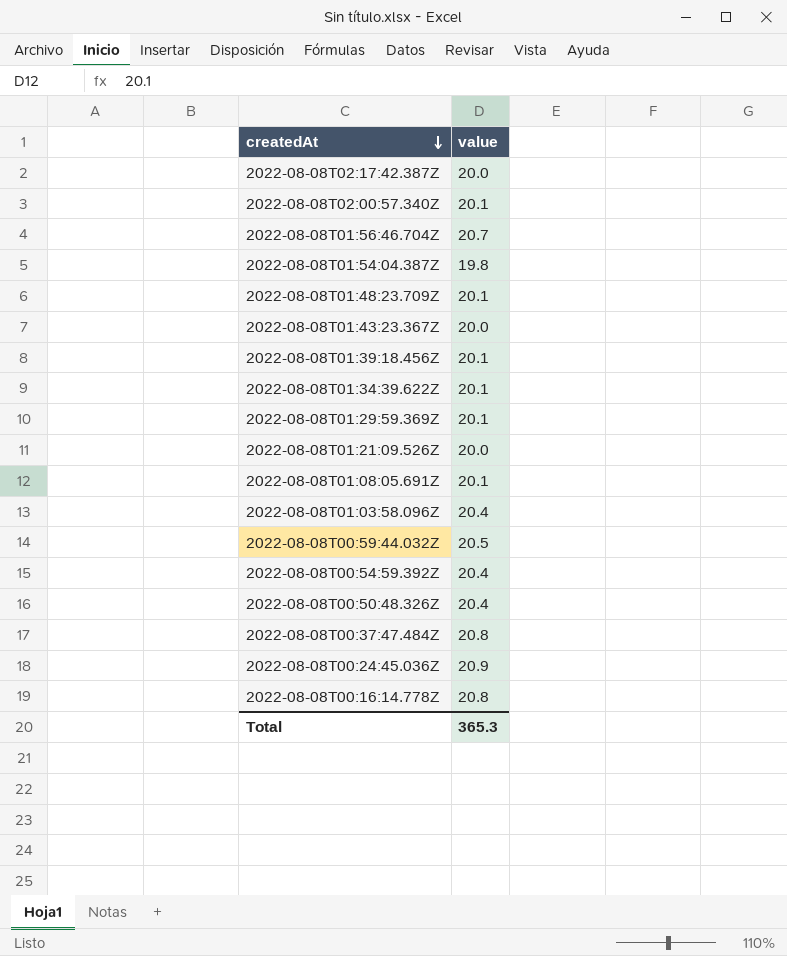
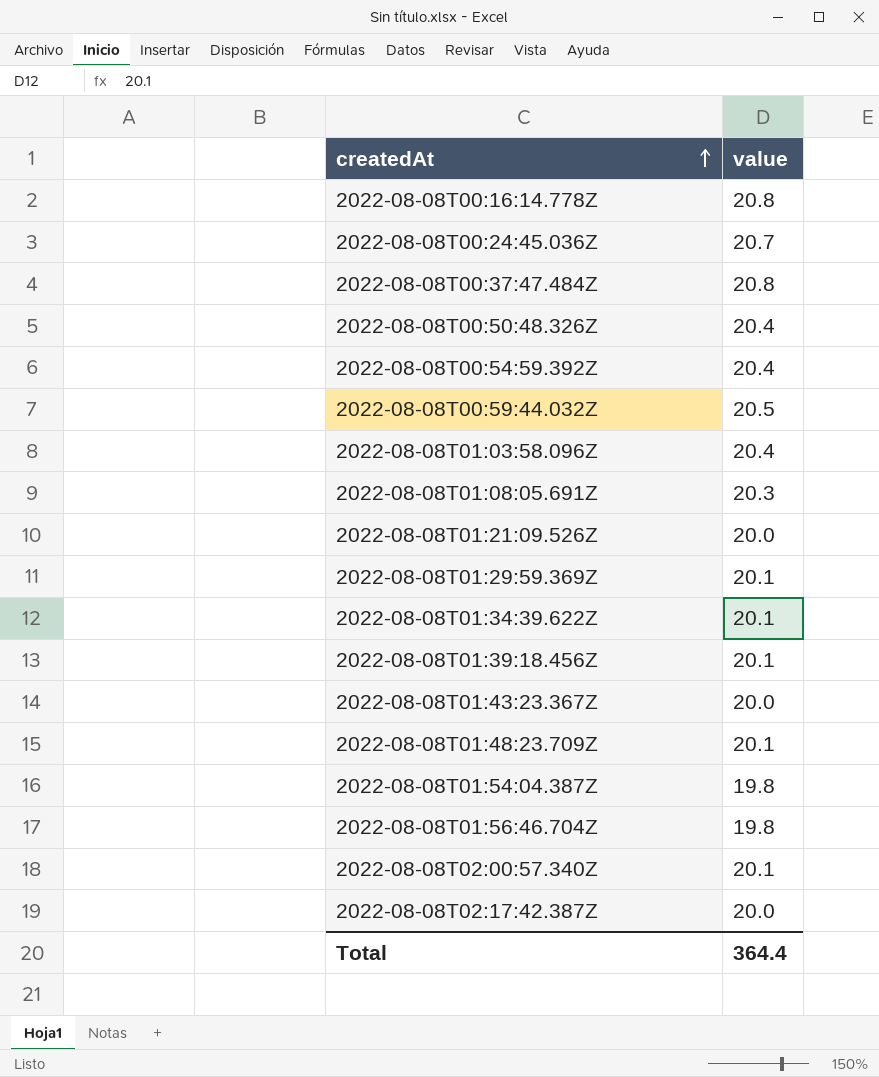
row order: createdAt descending -> createdAt ascending
2022-08-08T00:24:45.036Z | value: 20.9 -> 20.7
2022-08-08T01:08:05.691Z | value: 20.1 -> 20.3
2022-08-08T01:56:46.704Z | value: 20.7 -> 19.8
Total | value: 365.3 -> 364.4

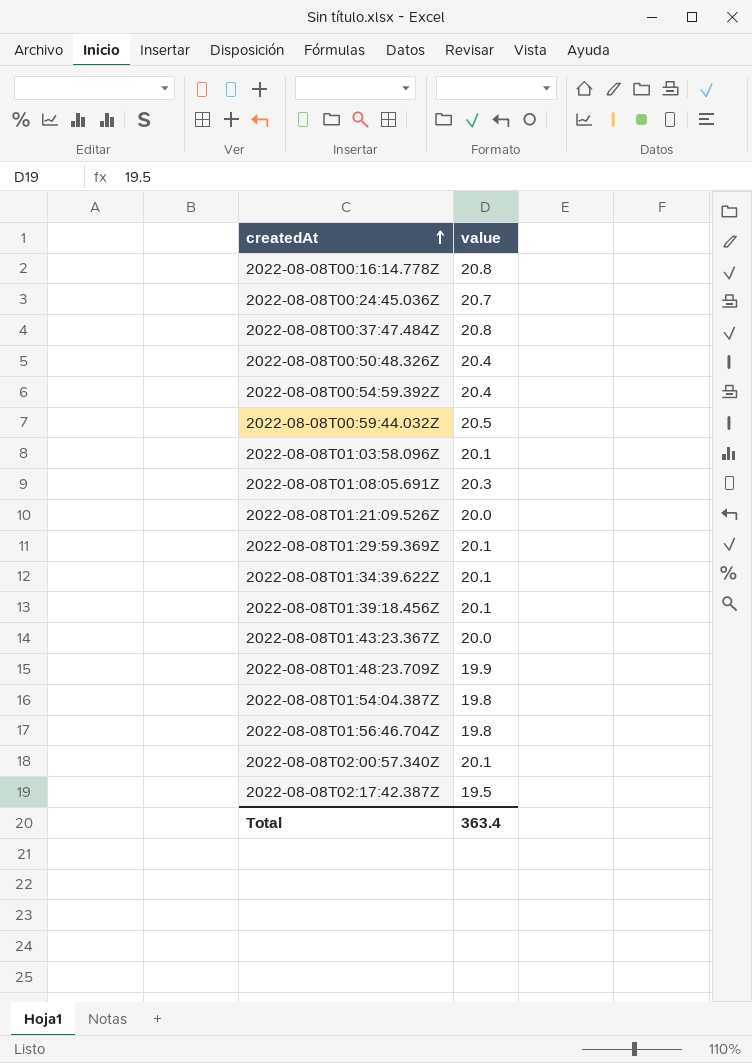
2022-08-08T01:03:58.096Z | value: 20.4 -> 20.1
2022-08-08T01:48:23.709Z | value: 20.1 -> 19.9
2022-08-08T02:17:42.387Z | value: 20.0 -> 19.5
Total | value: 364.4 -> 363.4

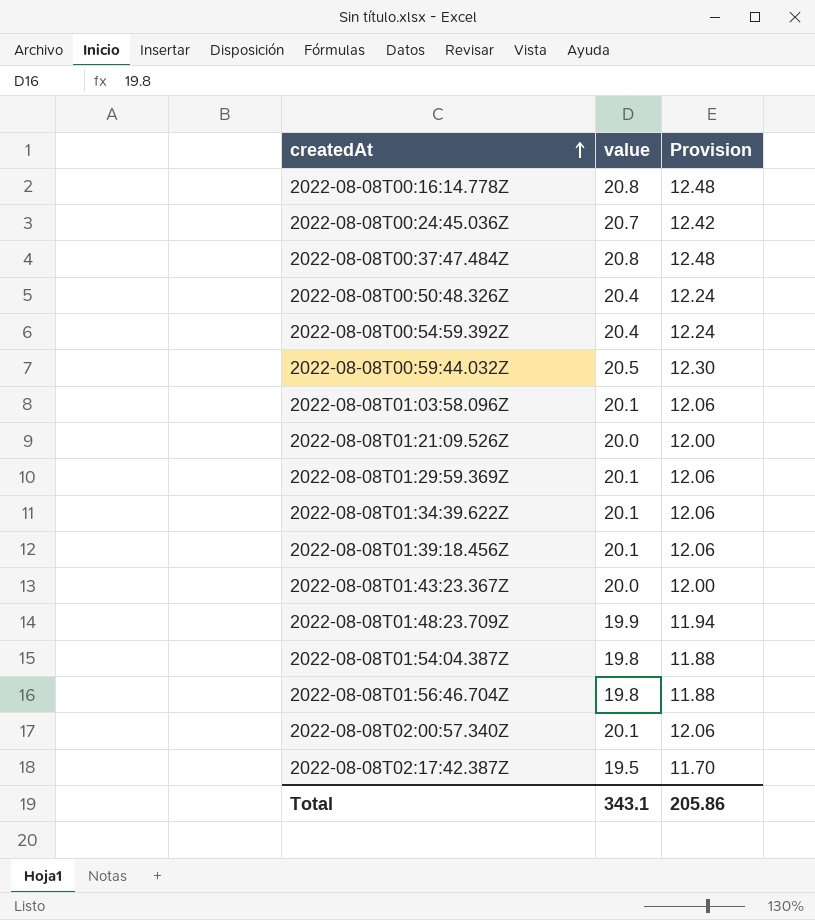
column Provision | formula: none -> [value] * 0.6
row 2022-08-08T01:08:05.691Z: 20.3 -> none
Total | value: 363.4 -> 343.1

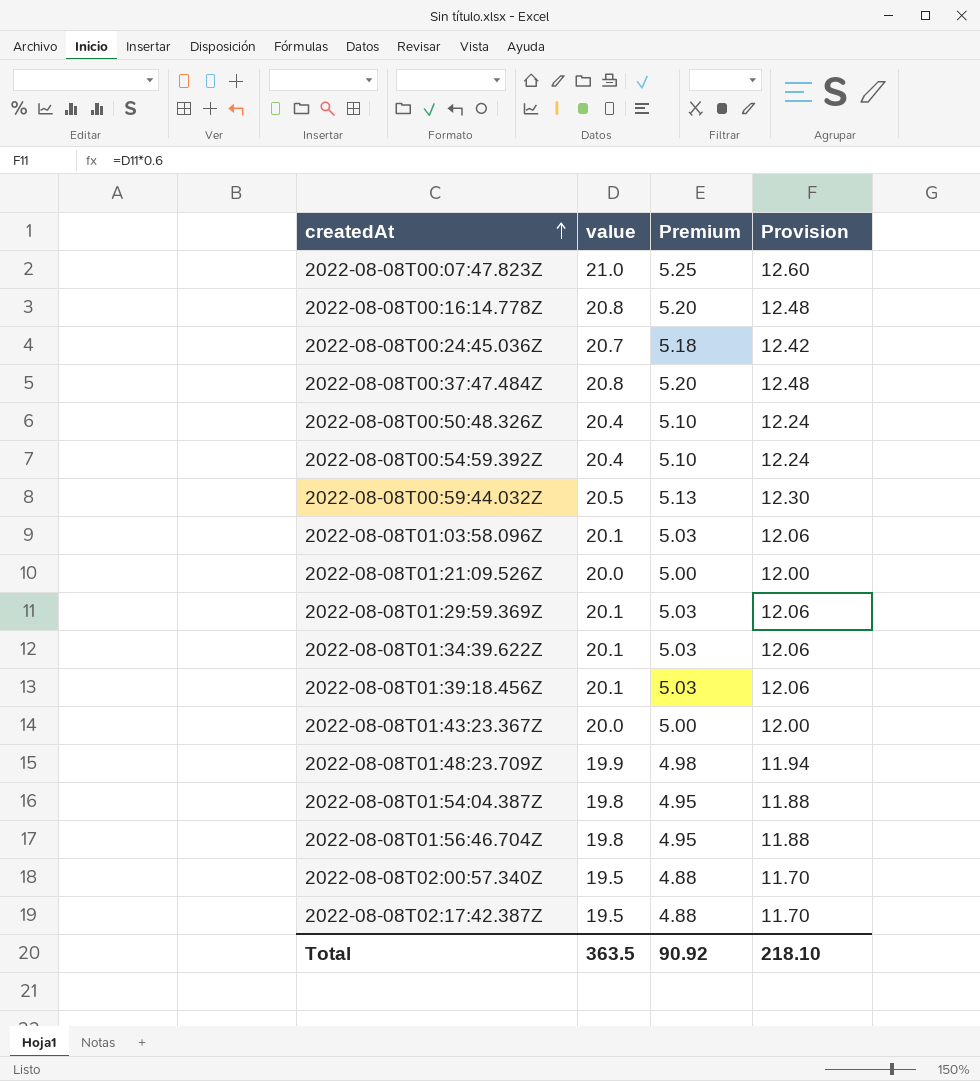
column Premium | formula: none -> [value] * 0.25
row 2022-08-08T00:07:47.823Z: none -> 21.0 | 5.25 | 12.60
2022-08-08T02:00:57.340Z | value: 20.1 -> 19.5
2022-08-08T02:00:57.340Z | Provision: 12.06 -> 11.70
Total | value: 343.1 -> 363.5
Total | Provision: 205.86 -> 218.10

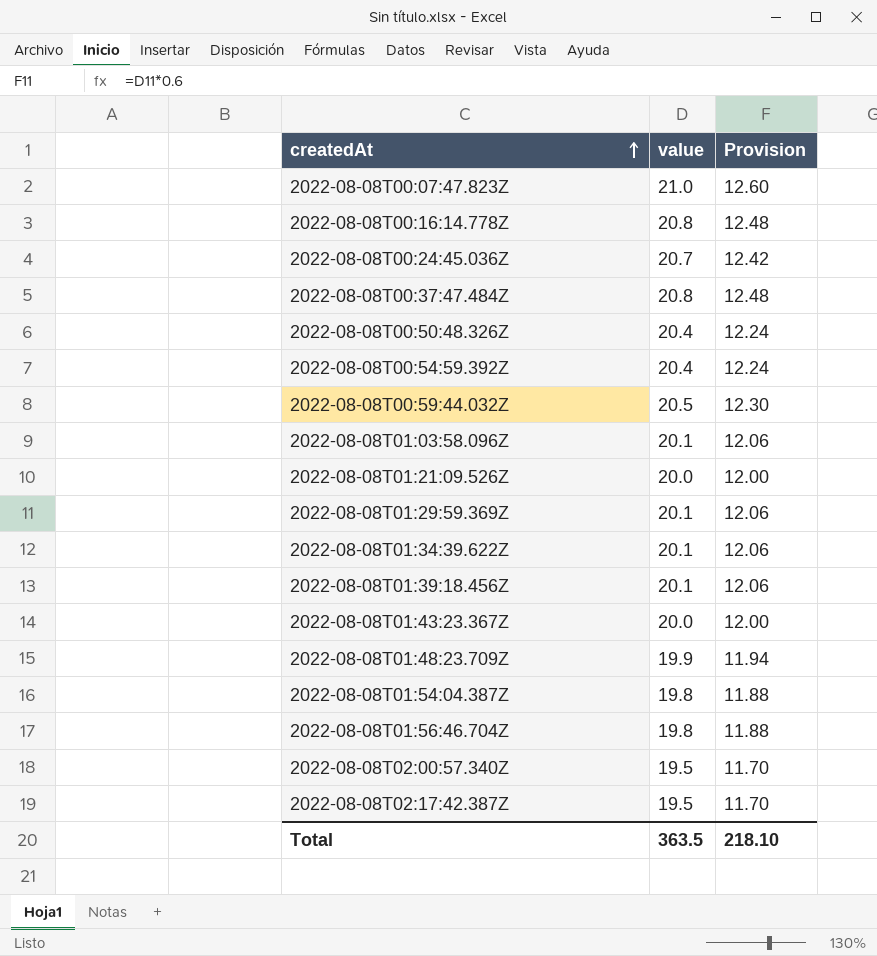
column Premium | formula: [value] * 0.25 -> none

